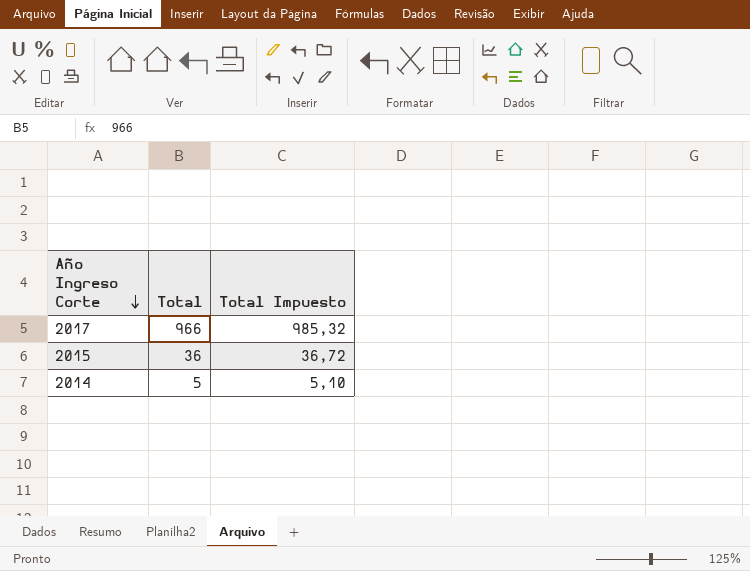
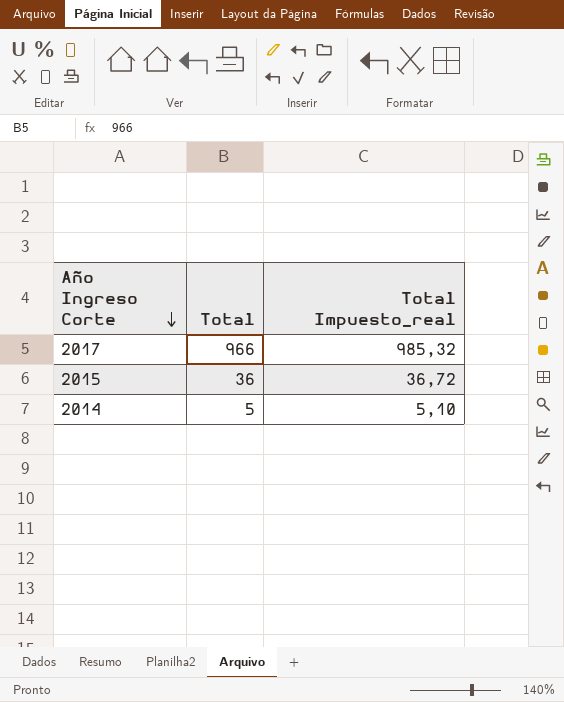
column name: Total Impuesto -> Total Impuesto_real

